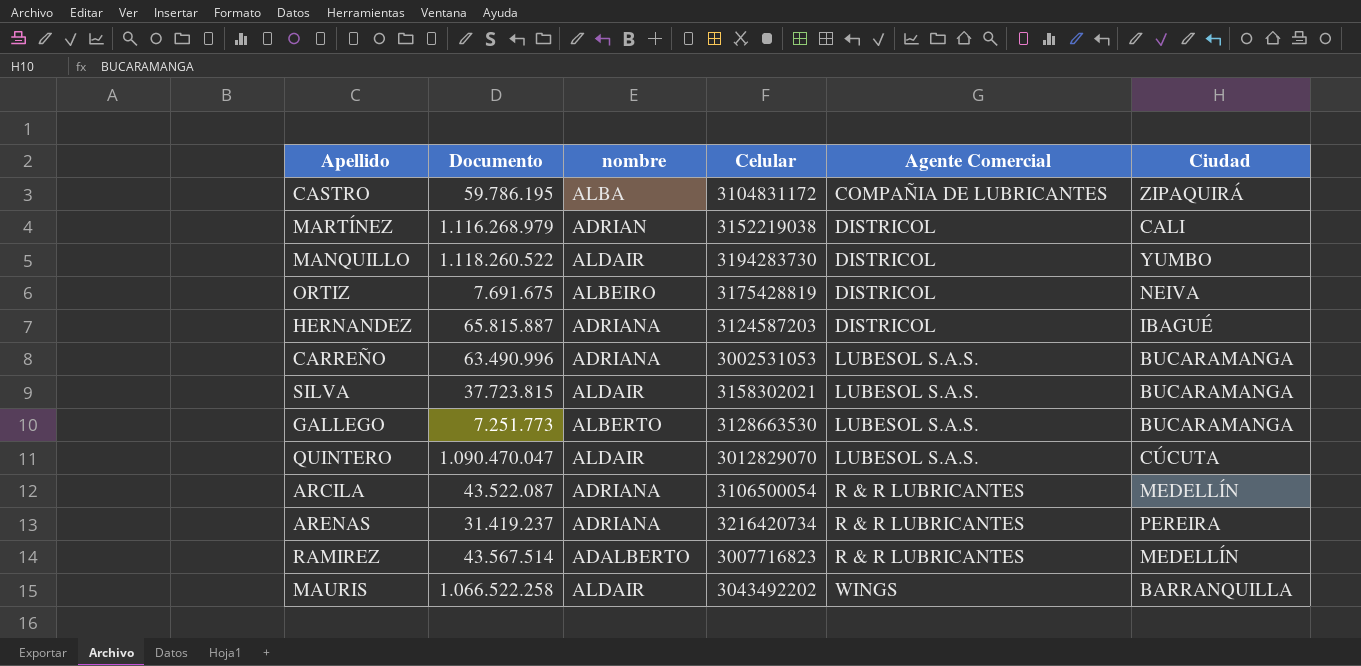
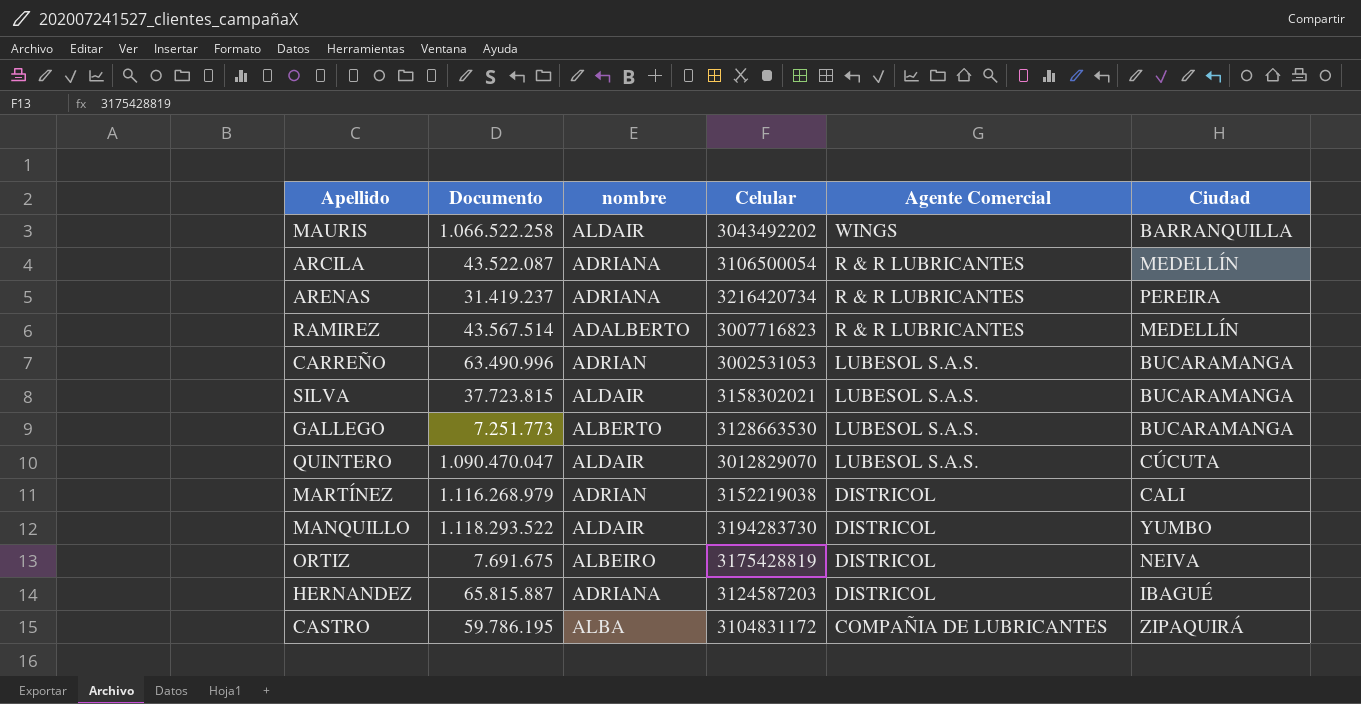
row order: Agente Comercial ascending -> Agente Comercial descending
CARREÑO | nombre: ADRIANA -> ADRIAN
MANQUILLO | Documento: 1.118.260.522 -> 1.118.293.522

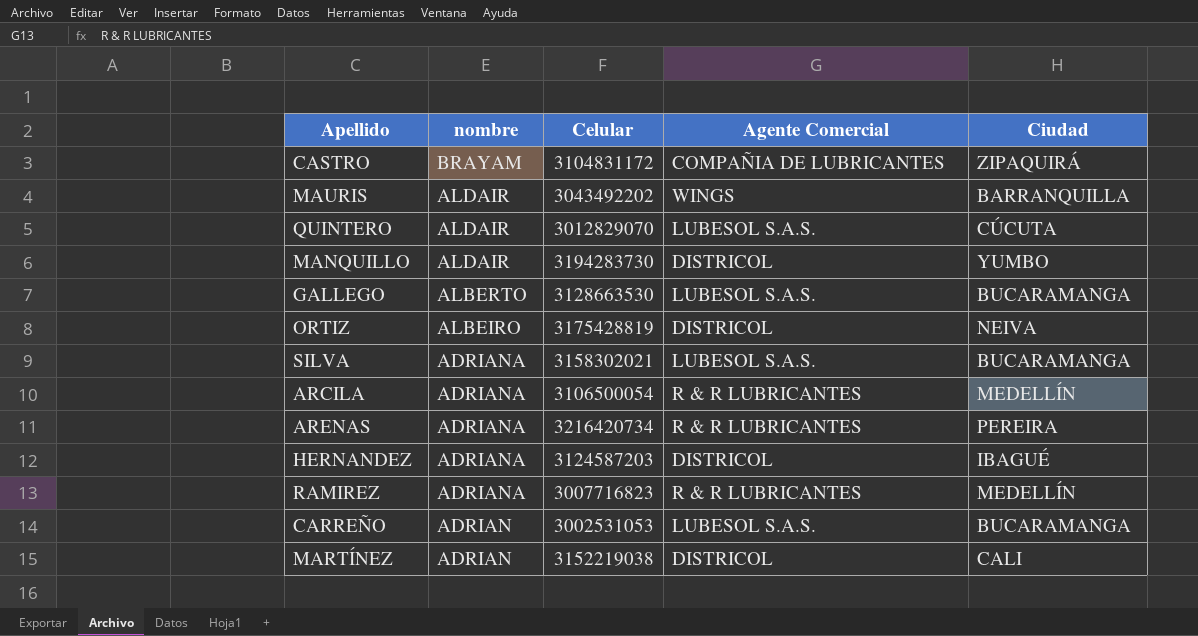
row order: Agente Comercial descending -> nombre descending
column Documento | position: 2 -> none
CASTRO | nombre: ALBA -> BRAYAM
SILVA | nombre: ALDAIR -> ADRIANA
RAMIREZ | nombre: ADALBERTO -> ADRIANA

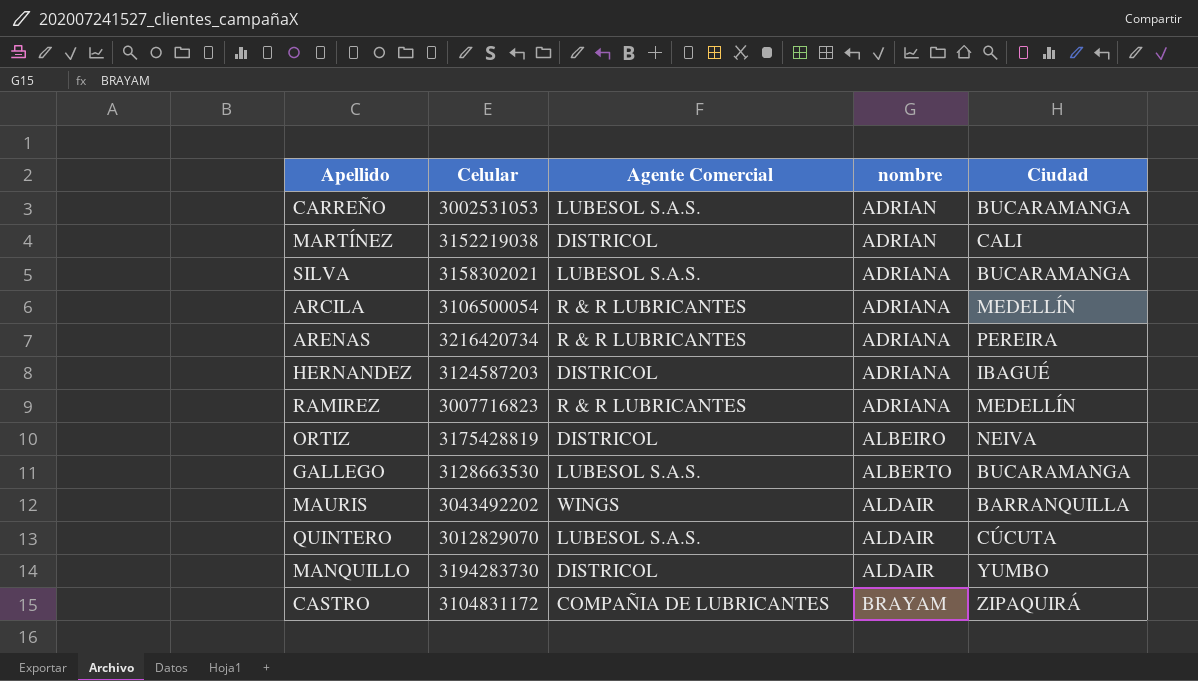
row order: nombre descending -> nombre ascending
column nombre | position: 2 -> 4

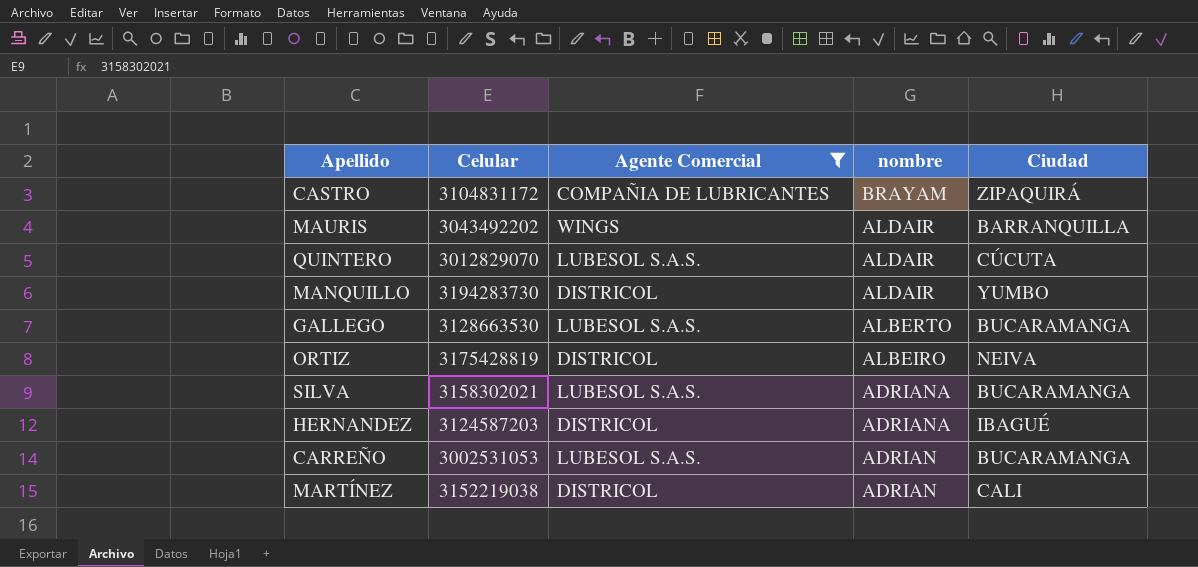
filter: none -> Agente Comercial != R & R LUBRICANTES
row order: nombre ascending -> nombre descending

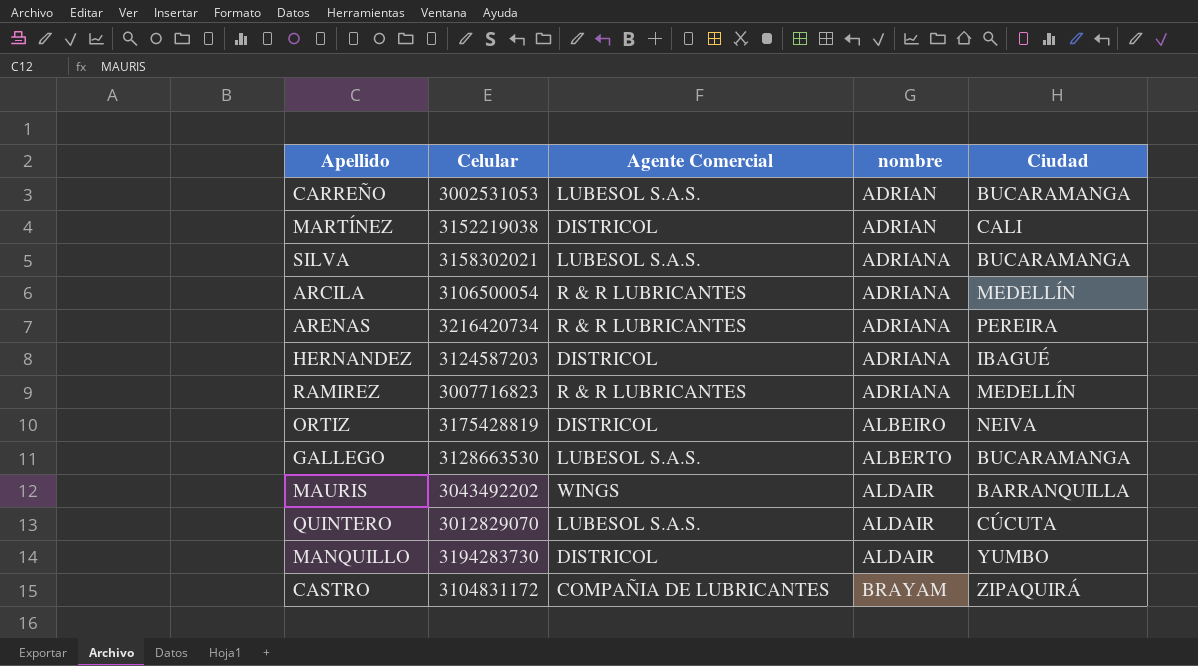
filter: Agente Comercial != R & R LUBRICANTES -> none
row order: nombre descending -> nombre ascending

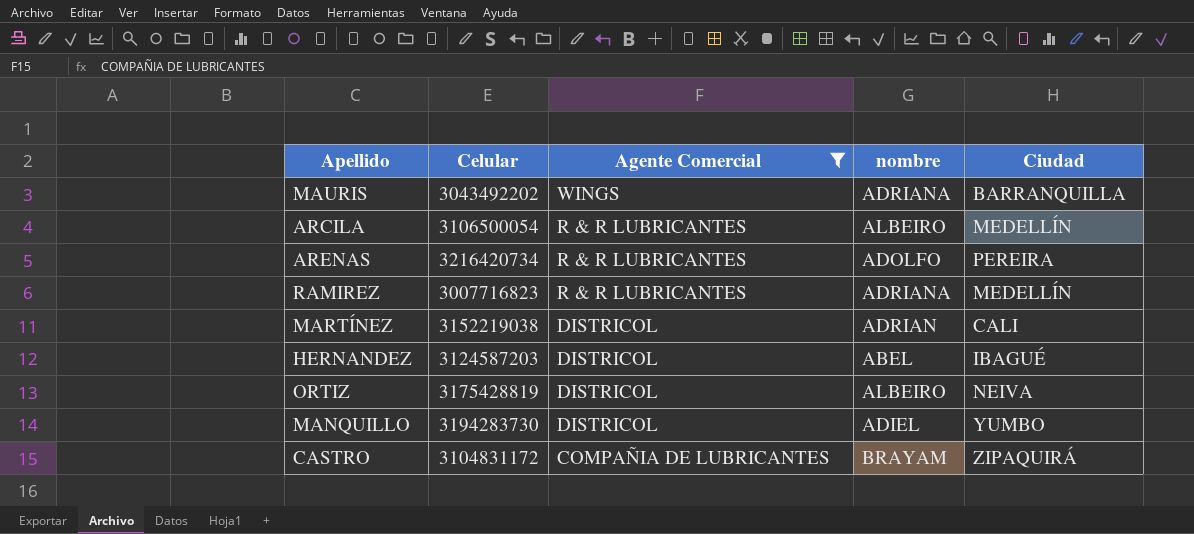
filter: none -> Agente Comercial != LUBESOL S.A.S.
row order: nombre ascending -> Agente Comercial descending
MAURIS | nombre: ALDAIR -> ADRIANA
ARCILA | nombre: ADRIANA -> ALBEIRO
ARENAS | nombre: ADRIANA -> ADOLFO
HERNANDEZ | nombre: ADRIANA -> ABEL
MANQUILLO | nombre: ALDAIR -> ADIEL

